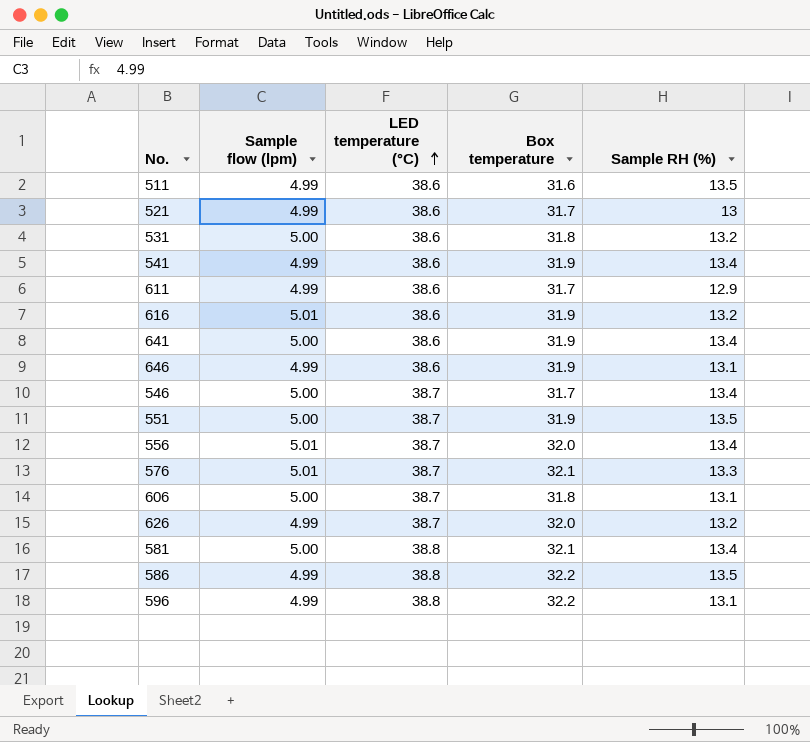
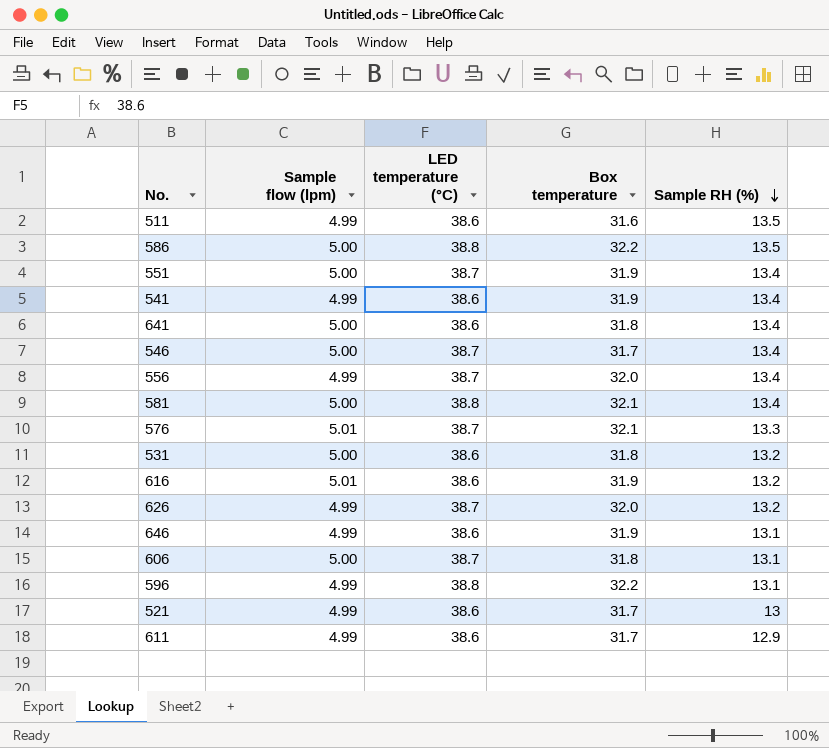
row order: LED temperature (°C) ascending -> Sample RH (%) descending
586 | Sample flow (lpm): 4.99 -> 5.00
551 | Sample RH (%): 13.5 -> 13.4
641 | Box temperature: 31.9 -> 31.8
556 | Sample flow (lpm): 5.01 -> 4.99

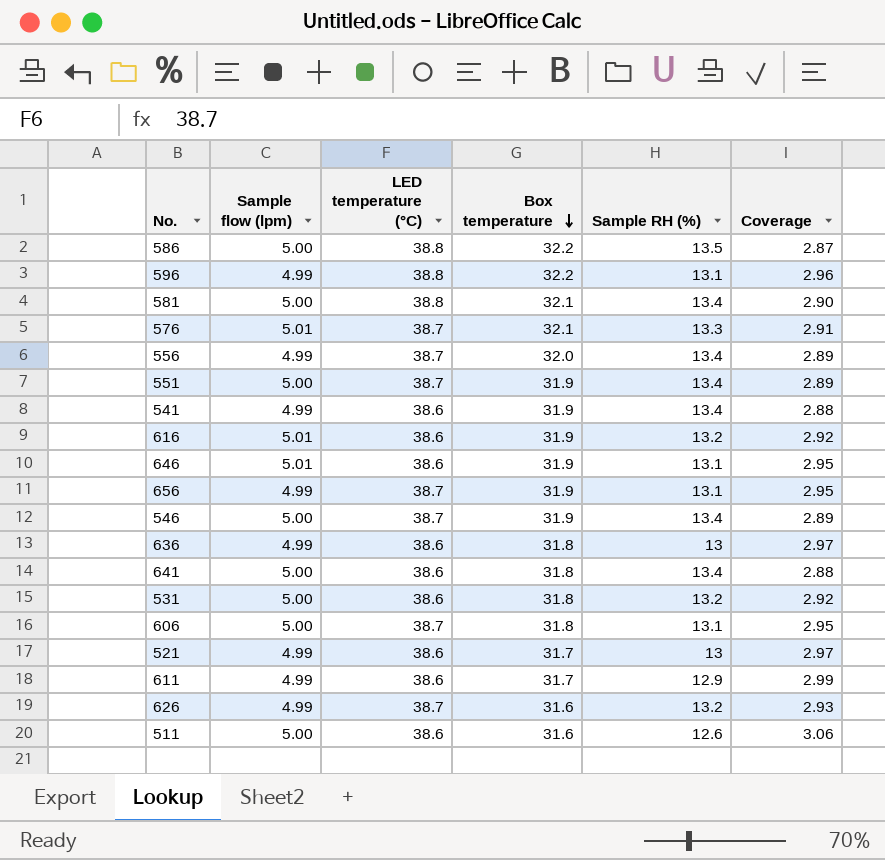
row order: Sample RH (%) descending -> Box temperature descending
column Coverage | formula: none -> [LED temperature (°C)] / [Sample RH (%)]
646 | Sample flow (lpm): 4.99 -> 5.01
row 656: none -> 4.99 | 38.7 | 31.9 | 13.1 | 2.95
546 | Box temperature: 31.7 -> 31.9
row 636: none -> 4.99 | 38.6 | 31.8 | 13 | 2.97
626 | Box temperature: 32.0 -> 31.6
511 | Sample flow (lpm): 4.99 -> 5.00
511 | Sample RH (%): 13.5 -> 12.6

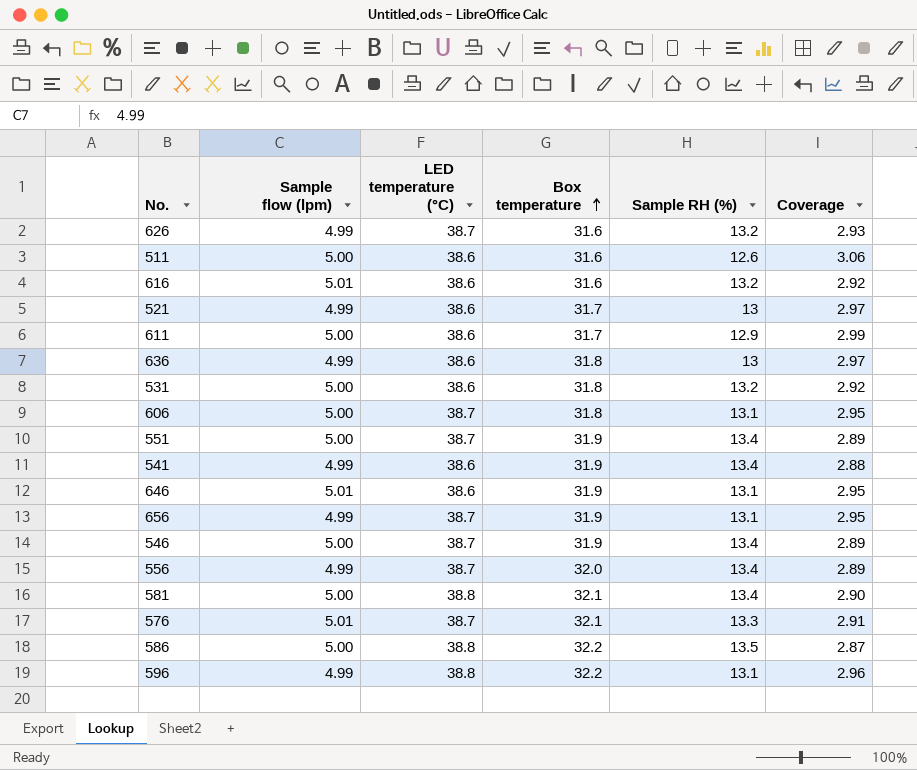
row order: Box temperature descending -> Box temperature ascending
row 641: 5.00 | 38.6 | 31.8 | 13.4 | 2.88 -> none
616 | Box temperature: 31.9 -> 31.6
611 | Sample flow (lpm): 4.99 -> 5.00

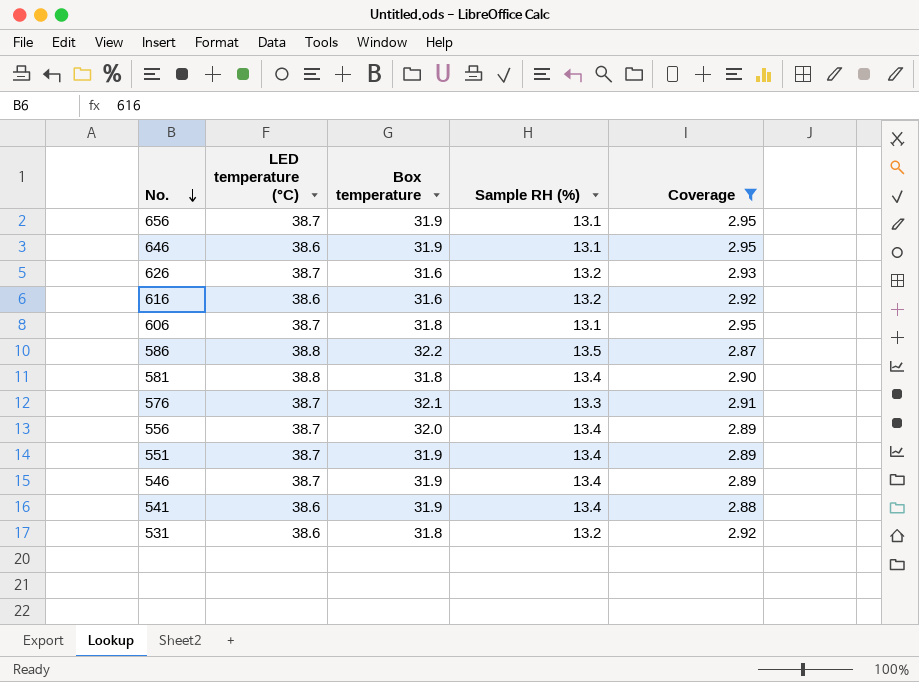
filter: none -> Coverage <= 2.95
row order: Box temperature ascending -> No. descending
column Sample flow (lpm) | position: 2 -> none
581 | Box temperature: 32.1 -> 31.8

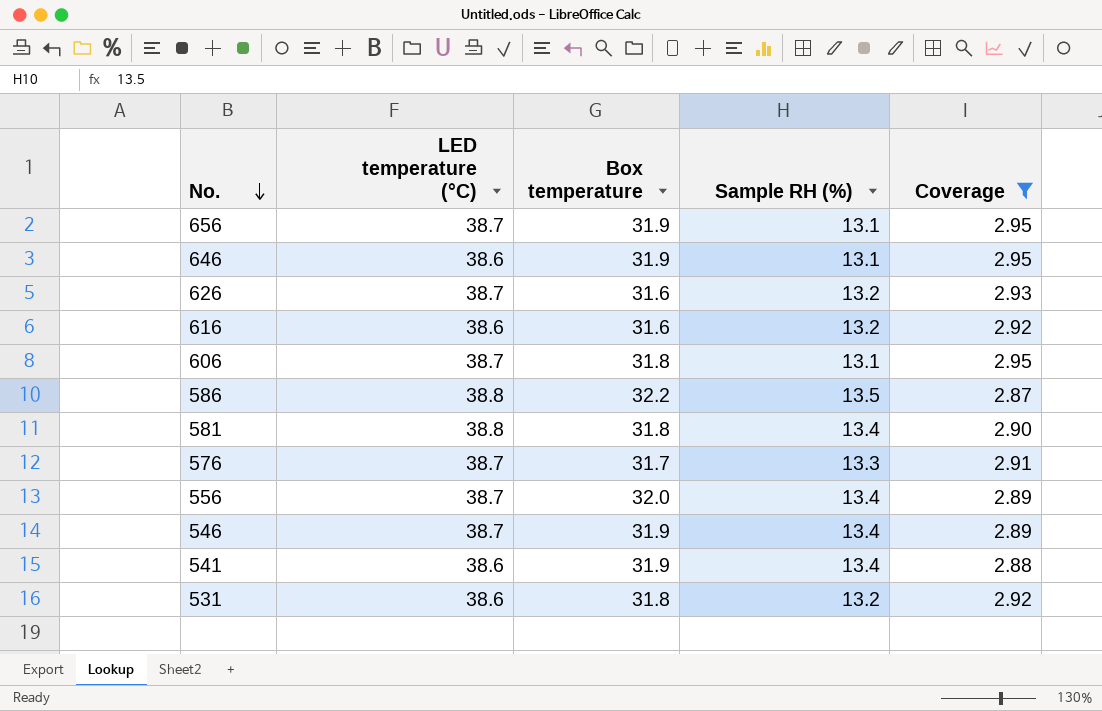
row 551: 38.7 | 31.9 | 13.4 | 2.89 -> none
576 | Box temperature: 32.1 -> 31.7

